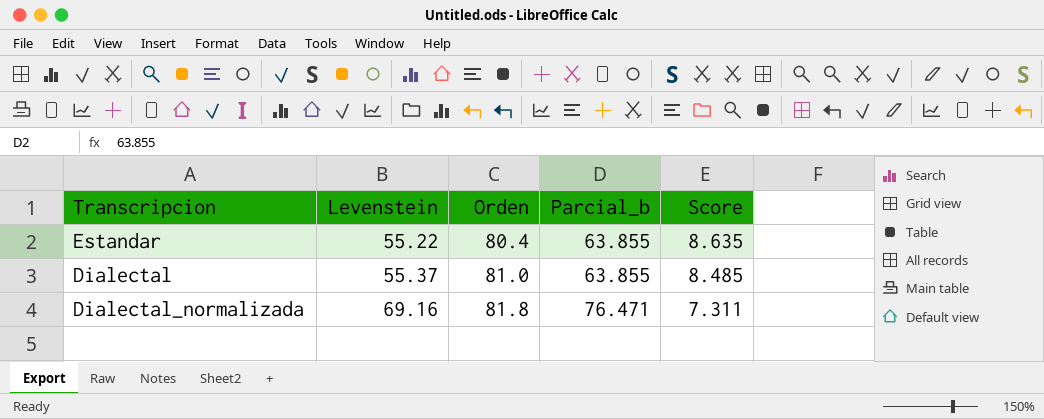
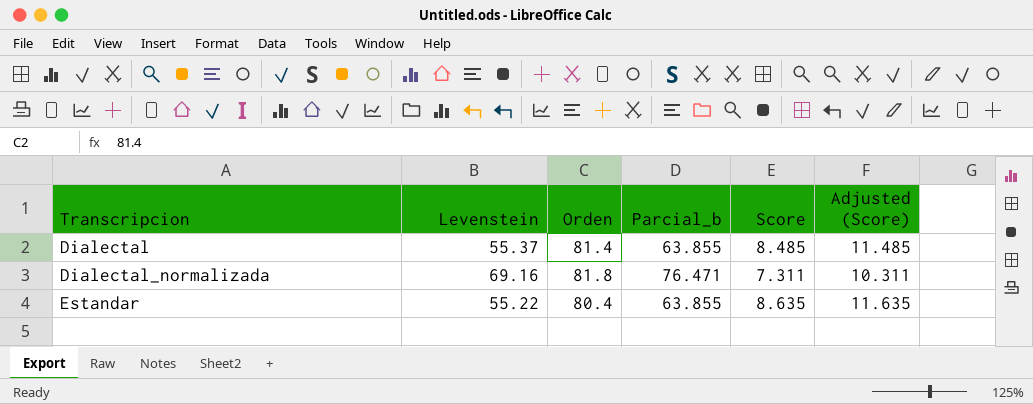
row order: Levenstein ascending -> Transcripcion ascending
column Adjusted (Score) | formula: none -> [Score] + 3
Dialectal | Orden: 81.0 -> 81.4

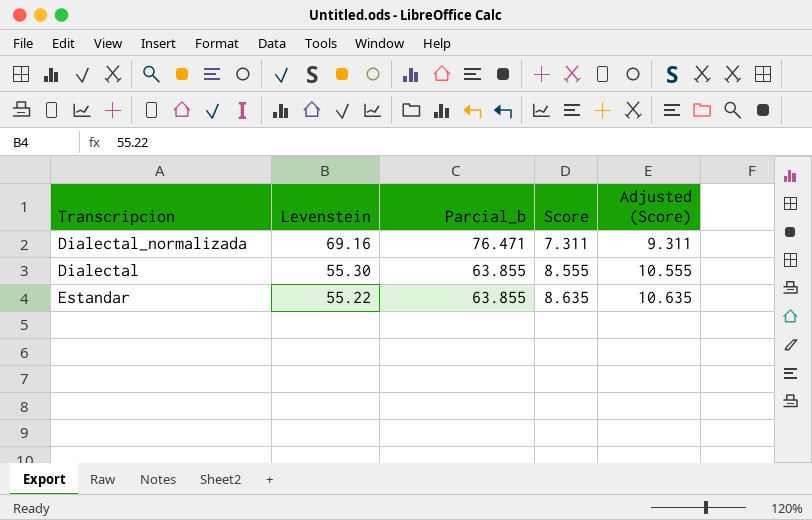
row order: Transcripcion ascending -> Levenstein descending
column Orden | position: 3 -> none
column Adjusted (Score) | formula: [Score] + 3 -> [Score] + 2
Dialectal | Levenstein: 55.37 -> 55.30
Dialectal | Score: 8.485 -> 8.555

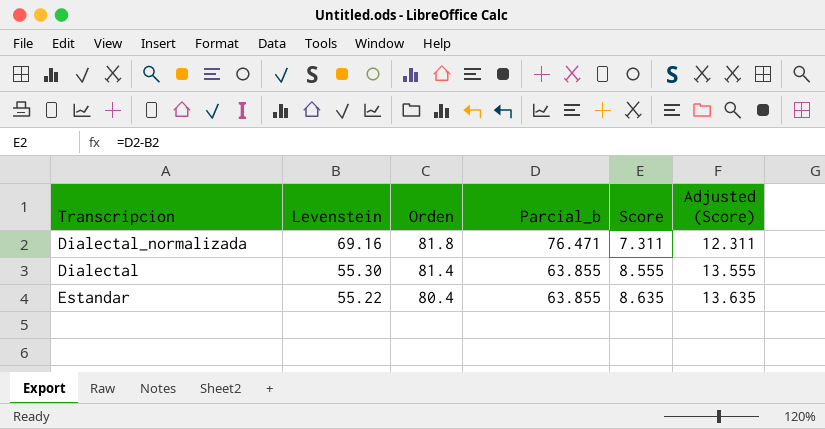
column Orden | position: none -> 3
column Adjusted (Score) | formula: [Score] + 2 -> [Score] + 5

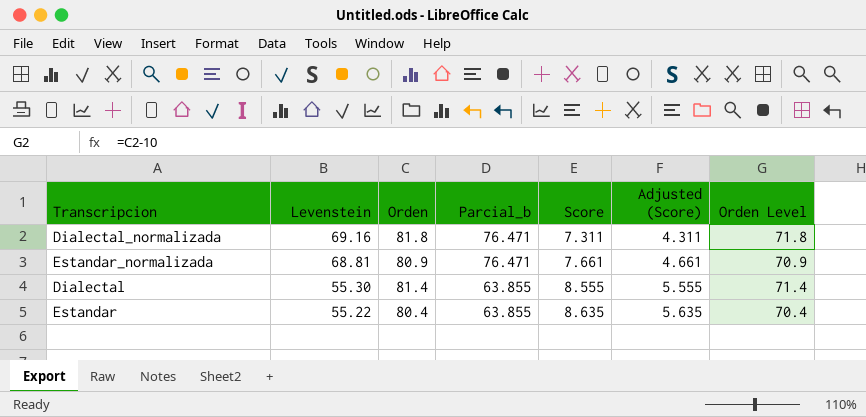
column Adjusted (Score) | formula: [Score] + 5 -> [Score] - 3
column Orden Level | formula: none -> [Orden] - 10
row Estandar_normalizada: none -> 68.81 | 80.9 | 76.471 | 7.661 | 4.661 | 70.9

